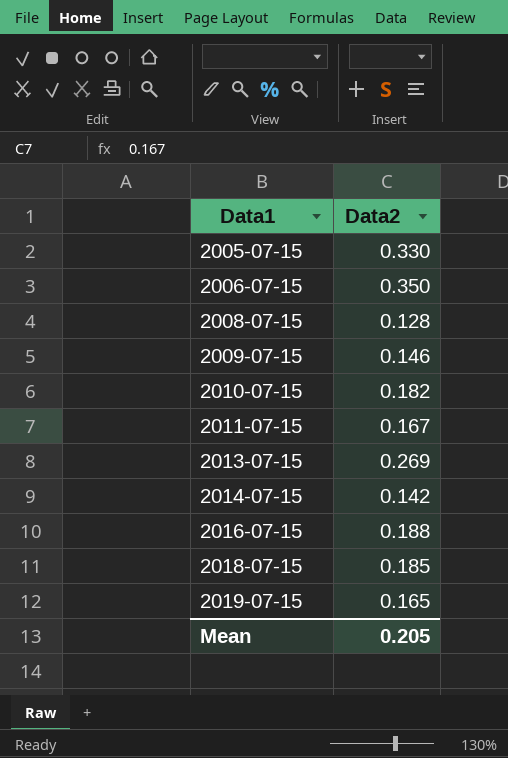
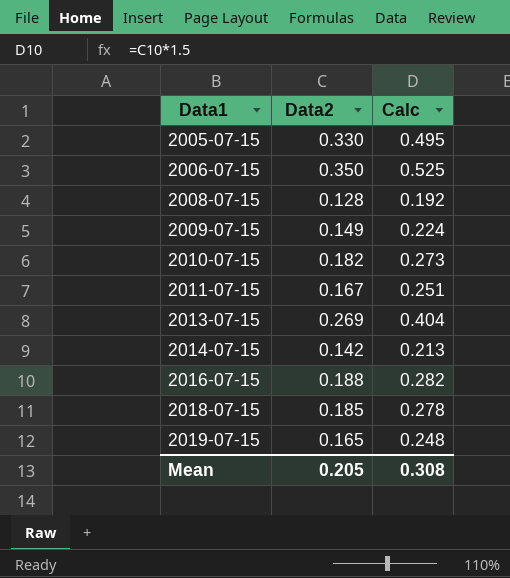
column Calc | formula: none -> [Data2] * 1.5
2009-07-15 | Data2: 0.146 -> 0.149

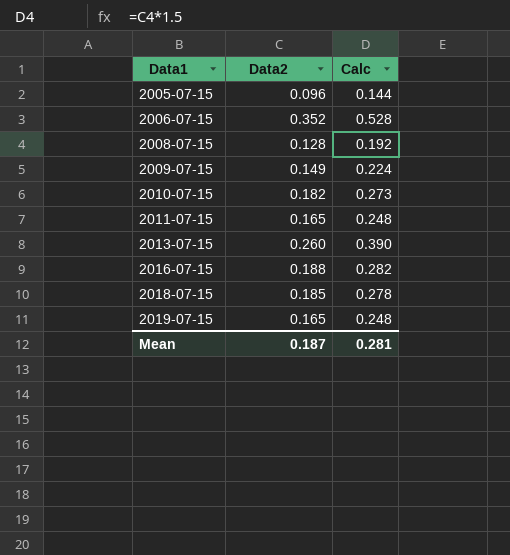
row 2014-07-15: 0.142 | 0.213 -> none
2005-07-15 | Data2: 0.330 -> 0.096
2005-07-15 | Calc: 0.495 -> 0.144
2006-07-15 | Data2: 0.350 -> 0.352
2006-07-15 | Calc: 0.525 -> 0.528
2011-07-15 | Data2: 0.167 -> 0.165
2011-07-15 | Calc: 0.251 -> 0.248
2013-07-15 | Data2: 0.269 -> 0.260
2013-07-15 | Calc: 0.404 -> 0.390
Mean | Data2: 0.205 -> 0.187
Mean | Calc: 0.308 -> 0.281

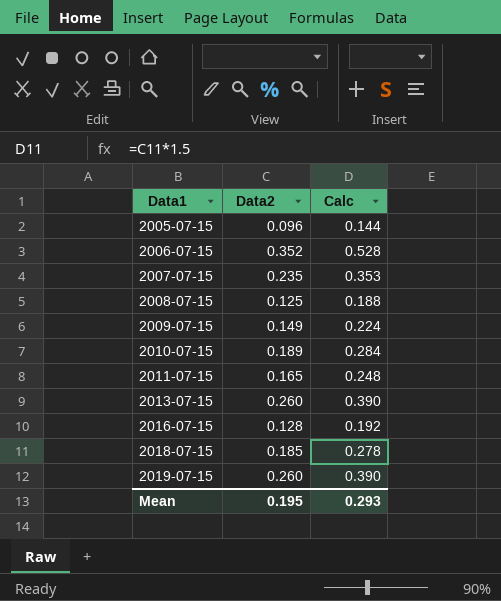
row 2007-07-15: none -> 0.235 | 0.353
2008-07-15 | Data2: 0.128 -> 0.125
2008-07-15 | Calc: 0.192 -> 0.188
2010-07-15 | Data2: 0.182 -> 0.189
2010-07-15 | Calc: 0.273 -> 0.284
2016-07-15 | Data2: 0.188 -> 0.128
2016-07-15 | Calc: 0.282 -> 0.192
2019-07-15 | Data2: 0.165 -> 0.260
2019-07-15 | Calc: 0.248 -> 0.390
Mean | Data2: 0.187 -> 0.195
Mean | Calc: 0.281 -> 0.293

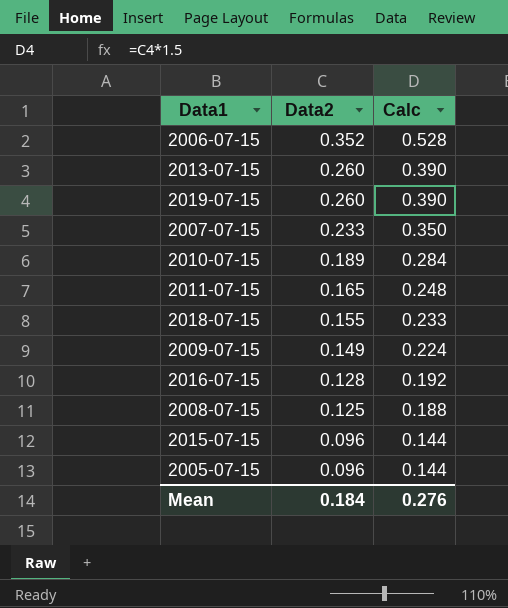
row order: Data1 ascending -> Data2 descending
2007-07-15 | Data2: 0.235 -> 0.233
2007-07-15 | Calc: 0.353 -> 0.350
2018-07-15 | Data2: 0.185 -> 0.155
2018-07-15 | Calc: 0.278 -> 0.233
row 2015-07-15: none -> 0.096 | 0.144
Mean | Data2: 0.195 -> 0.184
Mean | Calc: 0.293 -> 0.276

